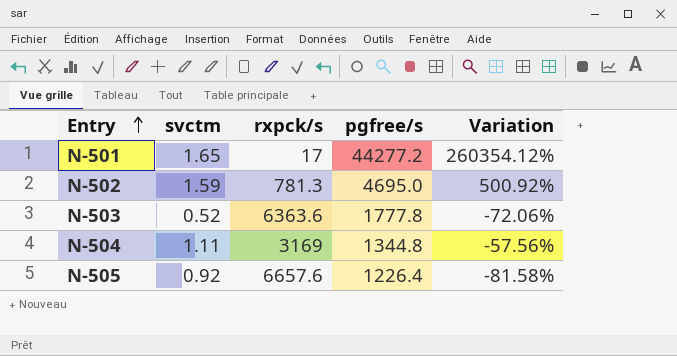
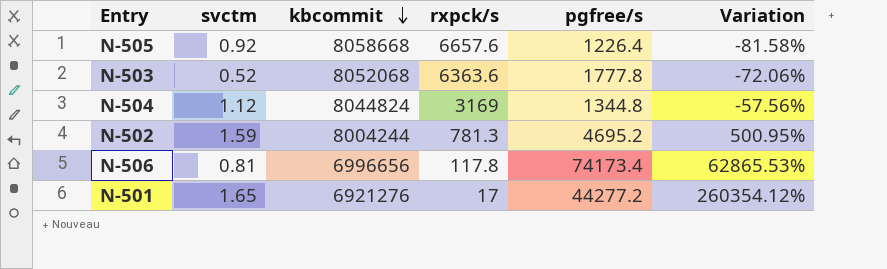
row order: Entry ascending -> kbcommit descending
column kbcommit | position: none -> 3
N-504 | svctm: 1.11 -> 1.12
N-502 | pgfree/s: 4695.0 -> 4695.2
N-502 | Variation: 500.92% -> 500.95%
row N-506: none -> 0.81 | 6996656 | 117.8 | 74173.4 | 62865.53%

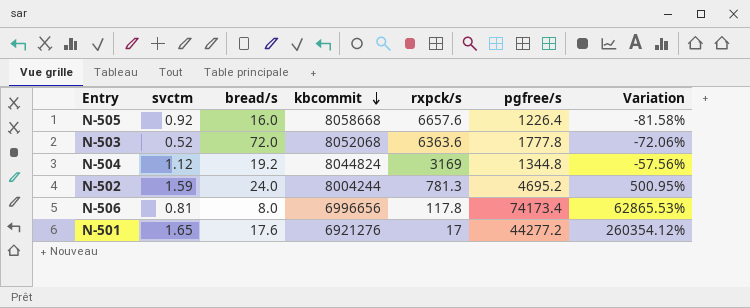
column bread/s | position: none -> 3

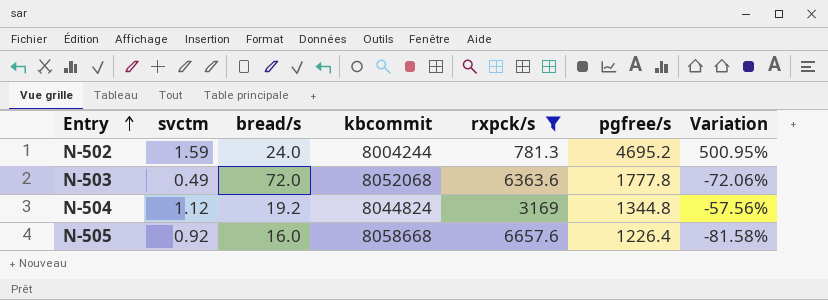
filter: none -> rxpck/s >= 781.3
row order: kbcommit descending -> Entry ascending
N-503 | svctm: 0.52 -> 0.49

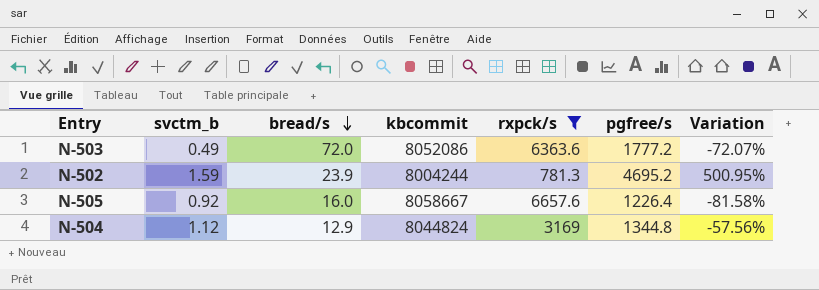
row order: Entry ascending -> bread/s descending
column name: svctm -> svctm_b
N-503 | kbcommit: 8052068 -> 8052086
N-503 | pgfree/s: 1777.8 -> 1777.2
N-503 | Variation: -72.06% -> -72.07%
N-502 | bread/s: 24.0 -> 23.9
N-505 | kbcommit: 8058668 -> 8058667
N-504 | bread/s: 19.2 -> 12.9

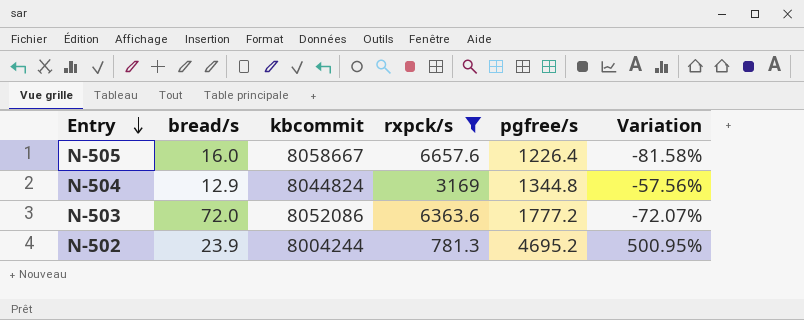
row order: bread/s descending -> Entry descending
column svctm_b | position: 2 -> none

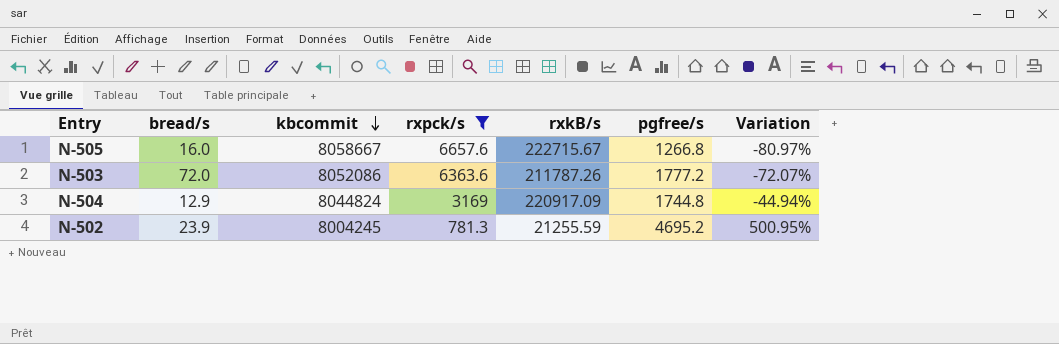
row order: Entry descending -> kbcommit descending
column rxkB/s | position: none -> 5
N-505 | pgfree/s: 1226.4 -> 1266.8
N-505 | Variation: -81.58% -> -80.97%
N-504 | pgfree/s: 1344.8 -> 1744.8
N-504 | Variation: -57.56% -> -44.94%
N-502 | kbcommit: 8004244 -> 8004245

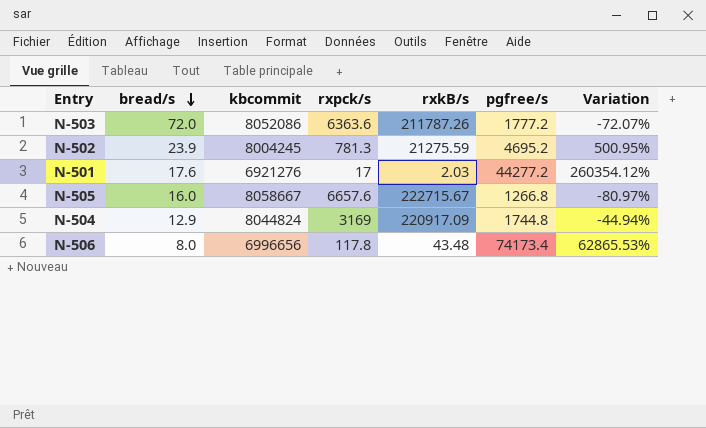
filter: rxpck/s >= 781.3 -> none
row order: kbcommit descending -> bread/s descending
N-502 | rxkB/s: 21255.59 -> 21275.59

